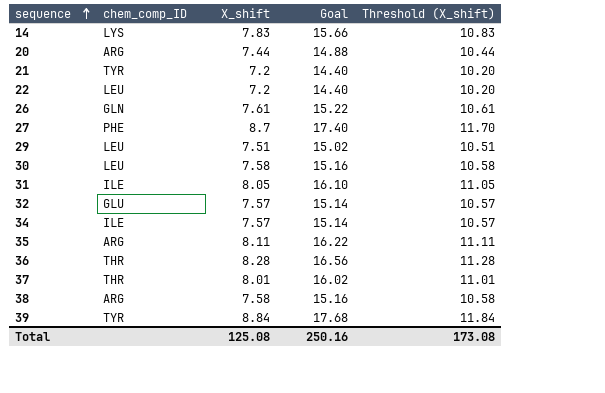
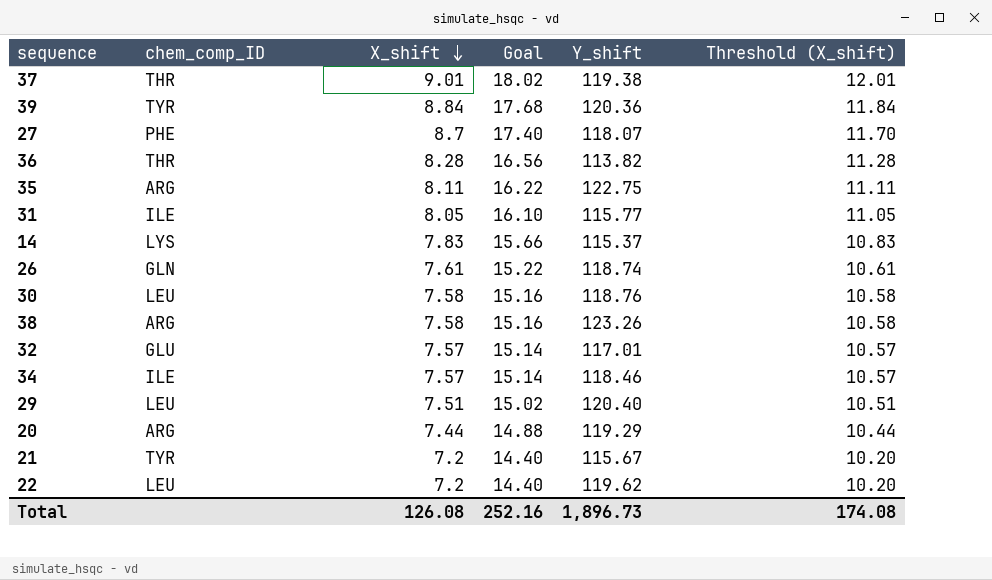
row order: sequence ascending -> X_shift descending
column Y_shift | position: none -> 5
37 | X_shift: 8.01 -> 9.01
37 | Goal: 16.02 -> 18.02
37 | Threshold (X_shift): 11.01 -> 12.01
Total | X_shift: 125.08 -> 126.08
Total | Goal: 250.16 -> 252.16
Total | Threshold (X_shift): 173.08 -> 174.08

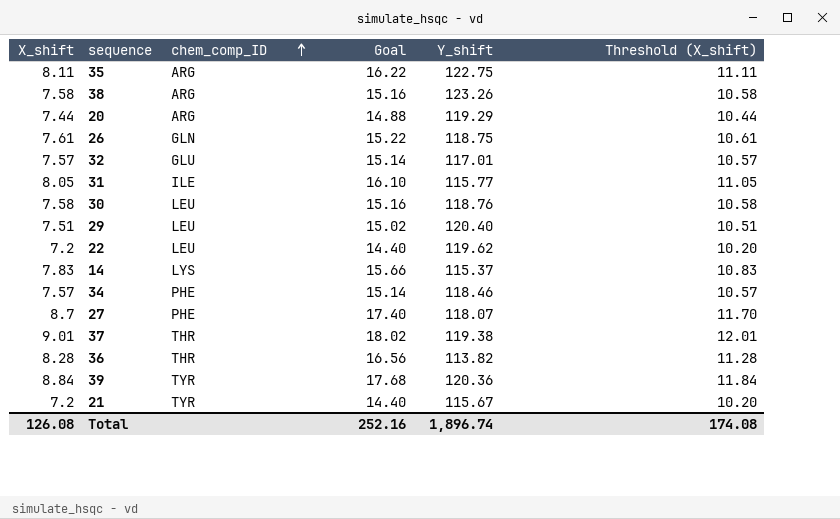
row order: X_shift descending -> chem_comp_ID ascending
column X_shift | position: 3 -> 1
26 | Y_shift: 118.74 -> 118.75
34 | chem_comp_ID: ILE -> PHE
Total | Y_shift: 1,896.73 -> 1,896.74

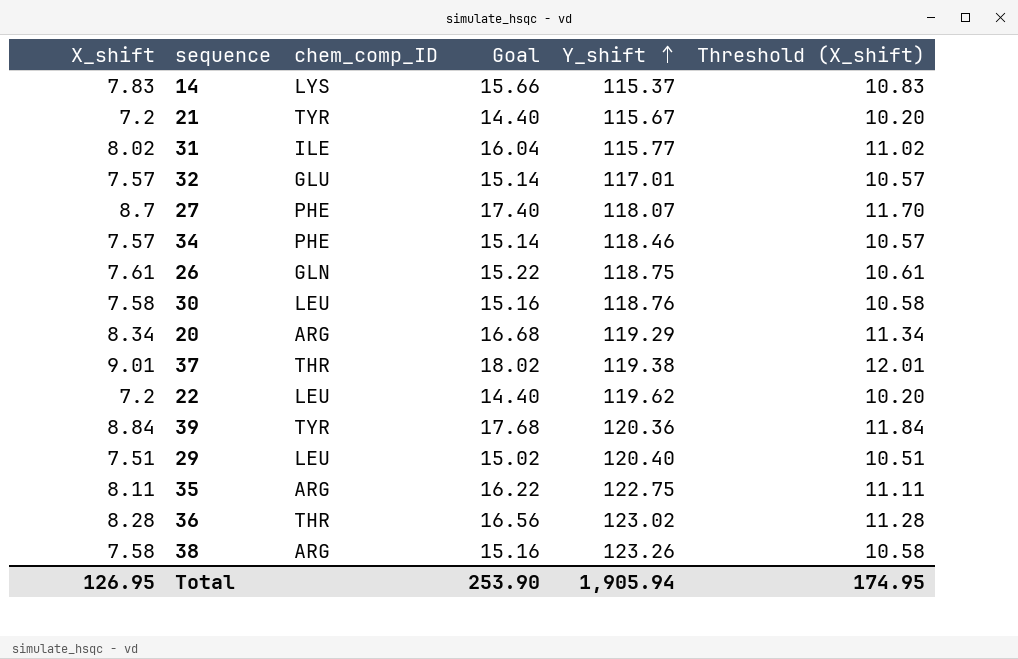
row order: chem_comp_ID ascending -> Y_shift ascending
31 | X_shift: 8.05 -> 8.02
31 | Goal: 16.10 -> 16.04
31 | Threshold (X_shift): 11.05 -> 11.02
20 | X_shift: 7.44 -> 8.34
20 | Goal: 14.88 -> 16.68
20 | Threshold (X_shift): 10.44 -> 11.34
36 | Y_shift: 113.82 -> 123.02
Total | X_shift: 126.08 -> 126.95
Total | Goal: 252.16 -> 253.90
Total | Y_shift: 1,896.74 -> 1,905.94
Total | Threshold (X_shift): 174.08 -> 174.95

